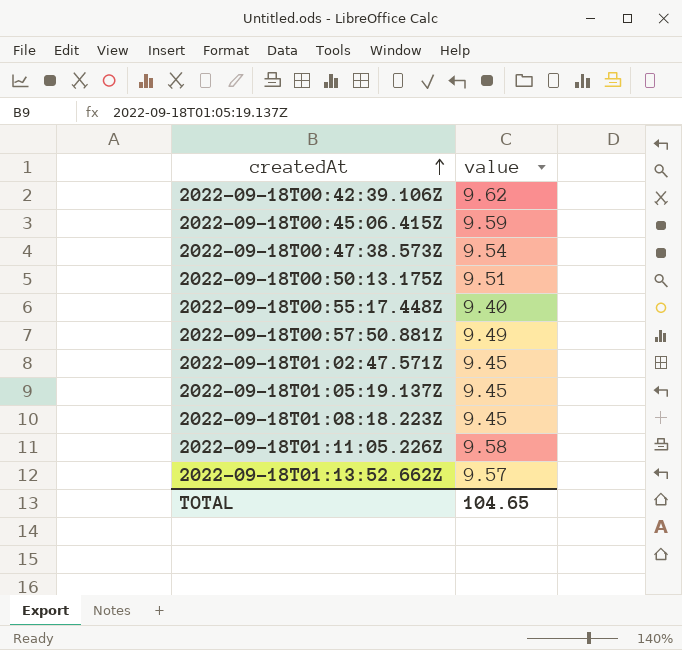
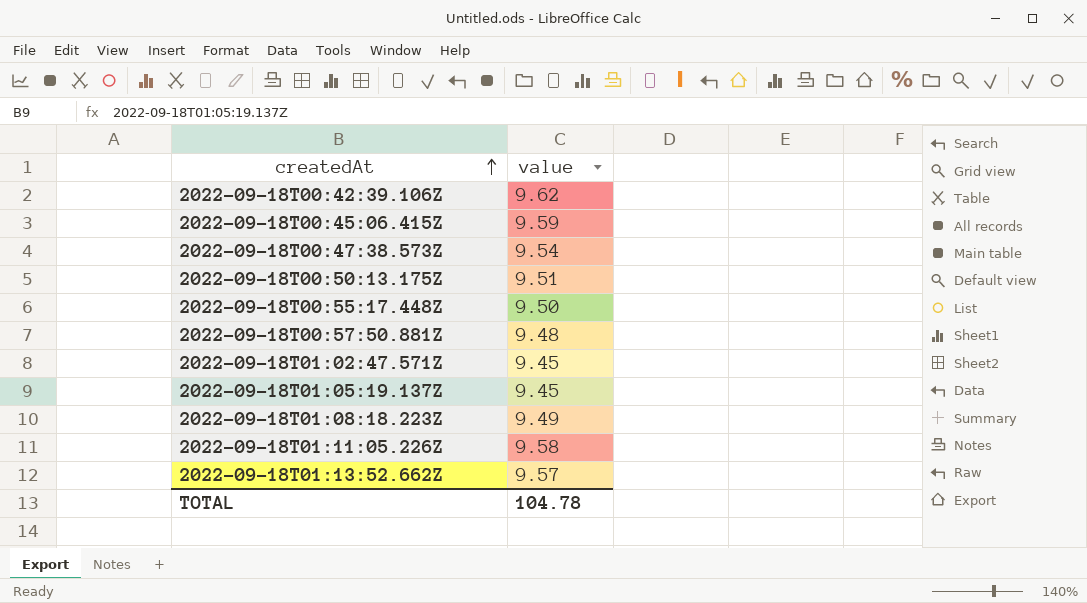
2022-09-18T00:55:17.448Z | value: 9.40 -> 9.50
2022-09-18T00:57:50.881Z | value: 9.49 -> 9.48
2022-09-18T01:08:18.223Z | value: 9.45 -> 9.49
TOTAL | value: 104.65 -> 104.78

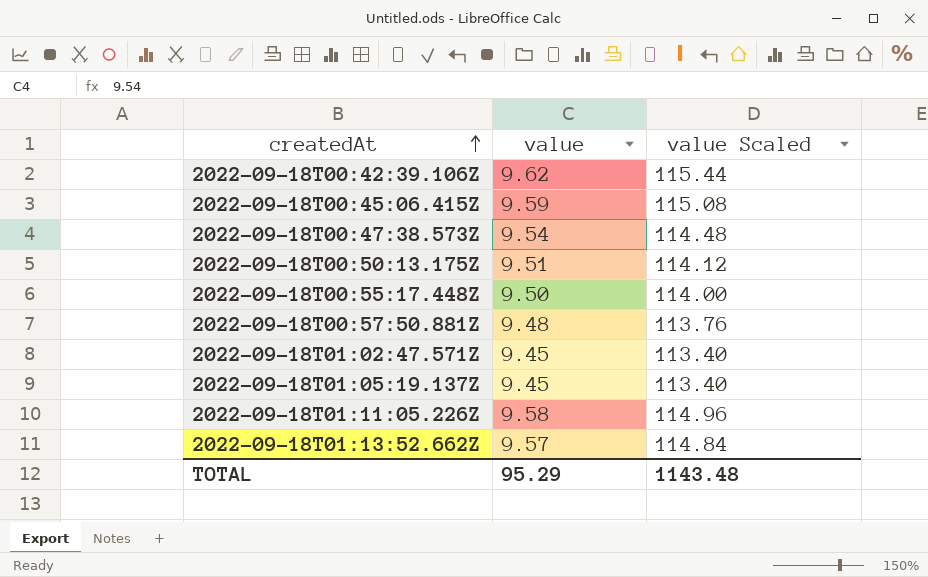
column value Scaled | formula: none -> [value] * 12
row 2022-09-18T01:08:18.223Z: 9.49 -> none
TOTAL | value: 104.78 -> 95.29

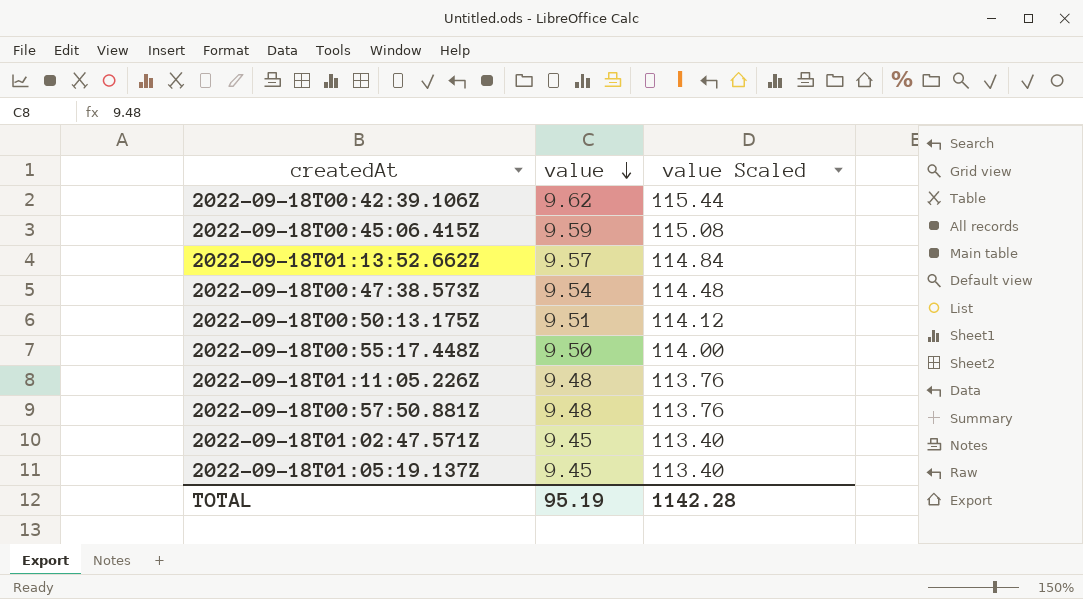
row order: createdAt ascending -> value descending
2022-09-18T01:11:05.226Z | value: 9.58 -> 9.48
2022-09-18T01:11:05.226Z | value Scaled: 114.96 -> 113.76
TOTAL | value: 95.29 -> 95.19
TOTAL | value Scaled: 1143.48 -> 1142.28

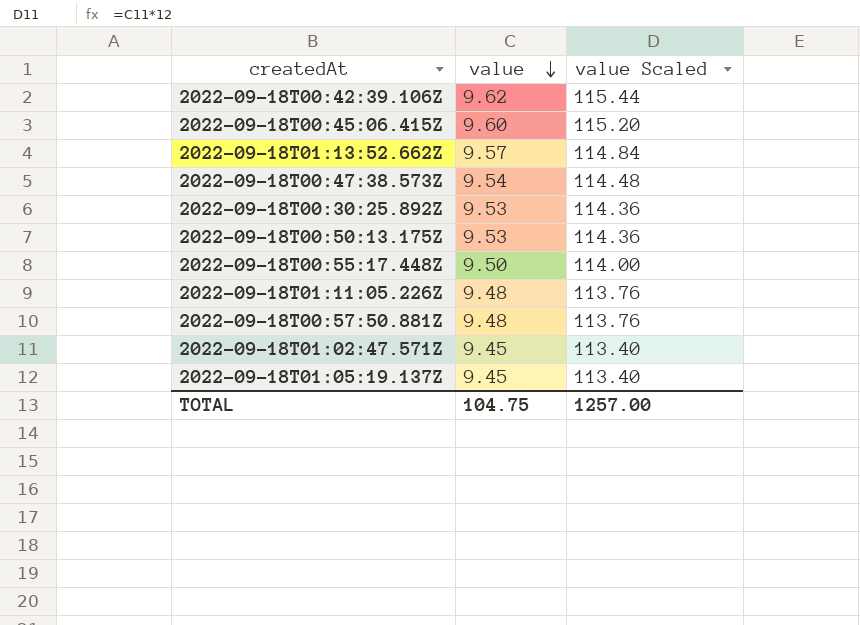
2022-09-18T00:45:06.415Z | value: 9.59 -> 9.60
2022-09-18T00:45:06.415Z | value Scaled: 115.08 -> 115.20
row 2022-09-18T00:30:25.892Z: none -> 9.53 | 114.36
2022-09-18T00:50:13.175Z | value: 9.51 -> 9.53
2022-09-18T00:50:13.175Z | value Scaled: 114.12 -> 114.36
TOTAL | value: 95.19 -> 104.75
TOTAL | value Scaled: 1142.28 -> 1257.00

